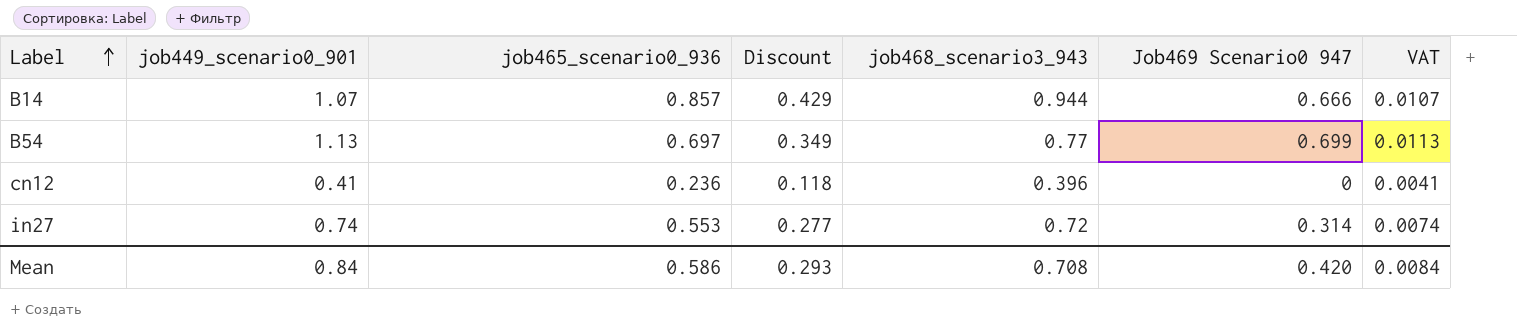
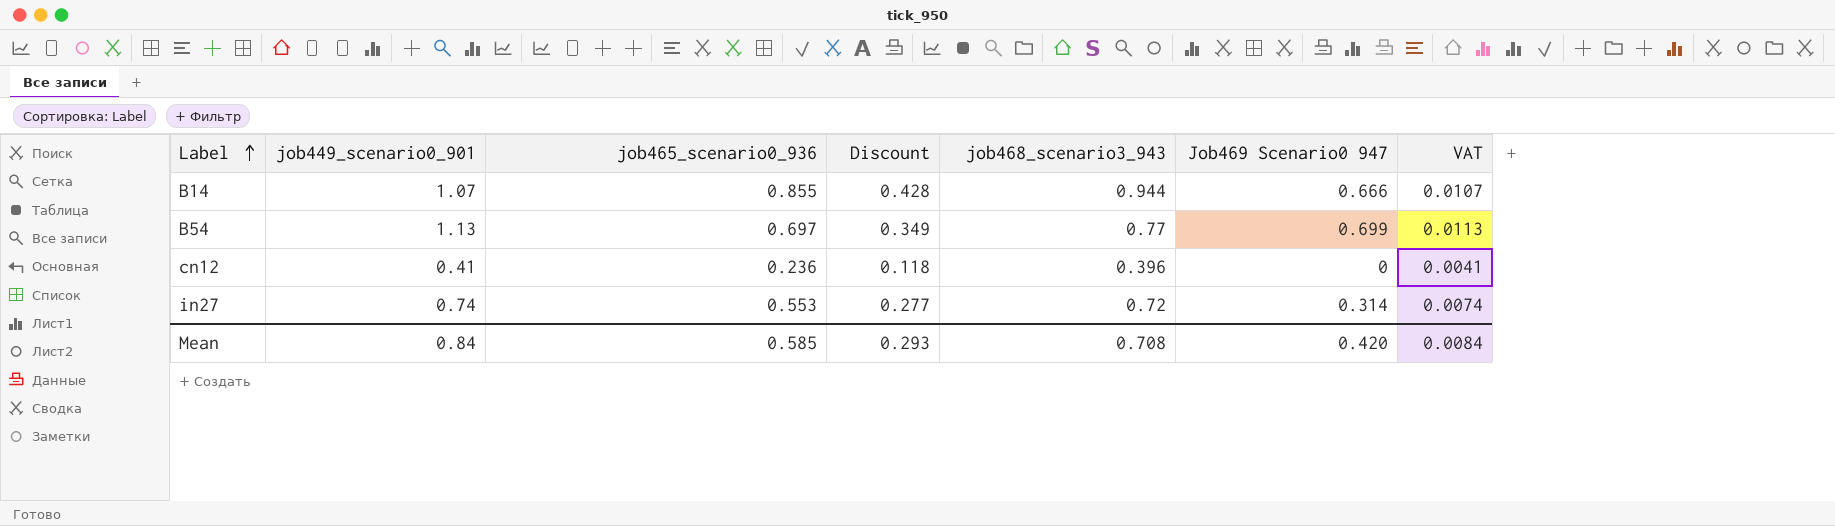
B14 | job465_scenario0_936: 0.857 -> 0.855
B14 | Discount: 0.429 -> 0.428
Mean | job465_scenario0_936: 0.586 -> 0.585

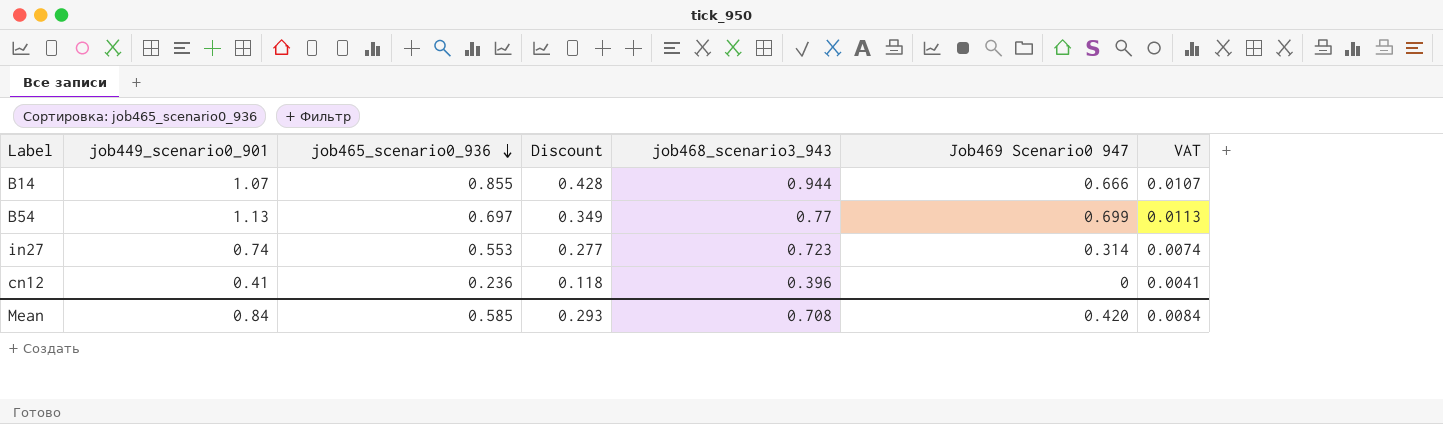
row order: Label ascending -> job465_scenario0_936 descending
in27 | job468_scenario3_943: 0.72 -> 0.723

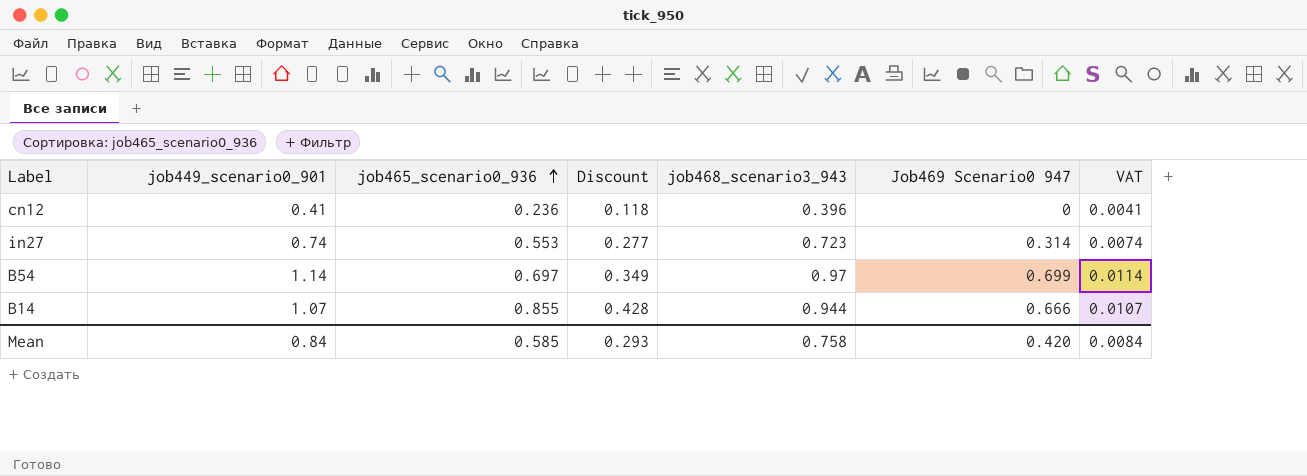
row order: job465_scenario0_936 descending -> job465_scenario0_936 ascending
B54 | job449_scenario0_901: 1.13 -> 1.14
B54 | job468_scenario3_943: 0.77 -> 0.97
B54 | VAT: 0.0113 -> 0.0114
Mean | job468_scenario3_943: 0.708 -> 0.758

